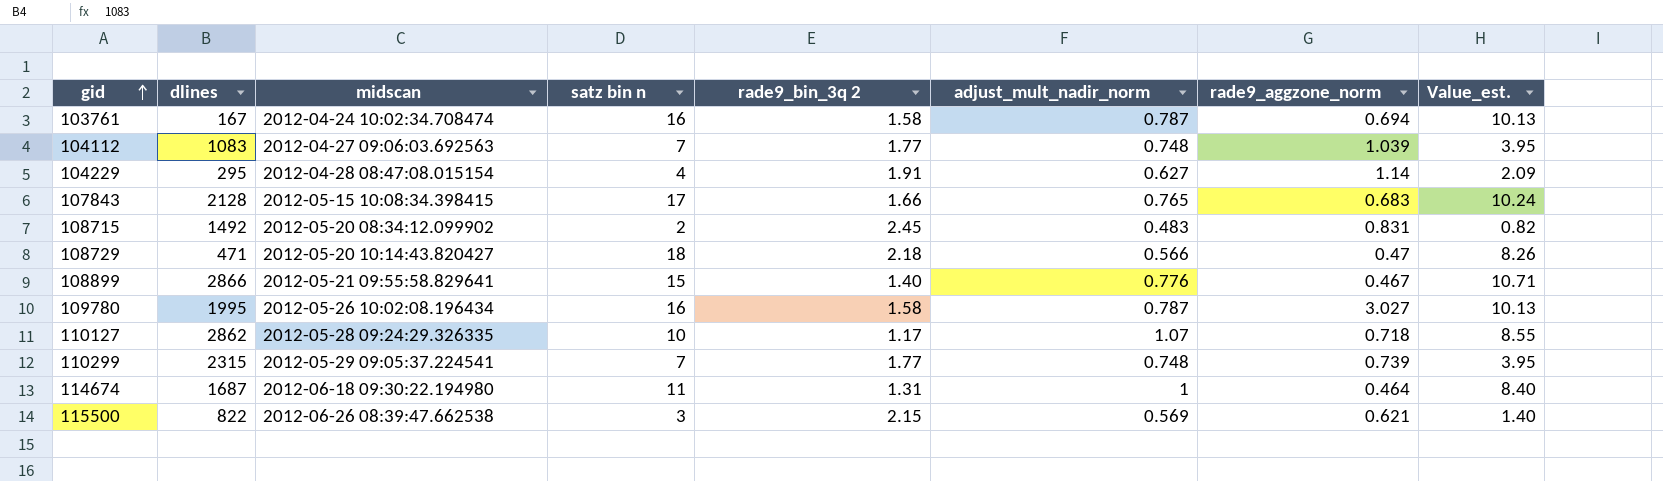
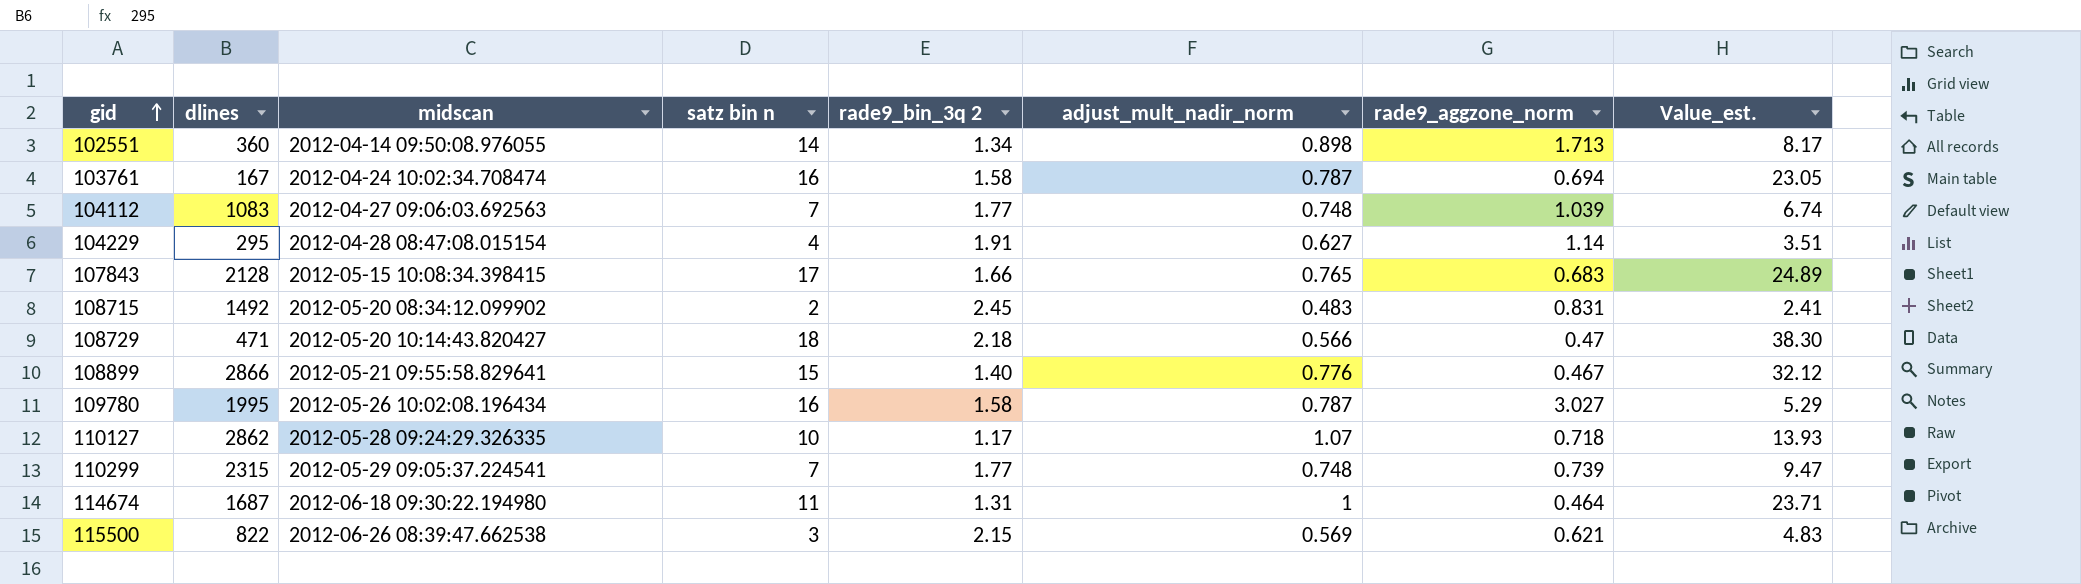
column Value_est. | formula: [satz bin n] / [rade9_bin_3q 2] -> [satz bin n] / [rade9_aggzone_norm]
row 102551: none -> 360 | 2012-04-14 09:50:08.976055 | 14 | 1.34 | 0.898 | 1.713 | 8.17

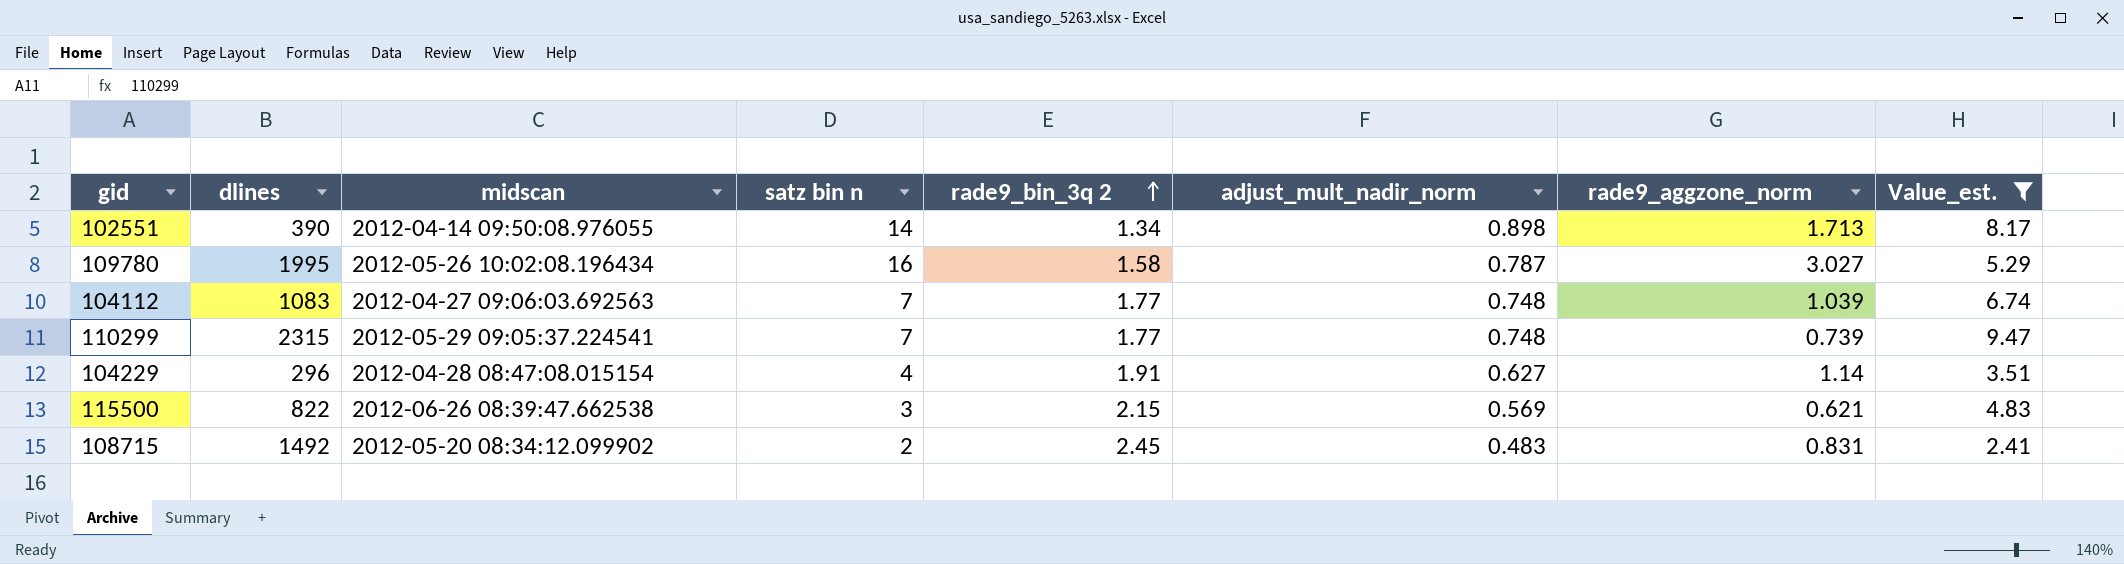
filter: none -> Value_est. <= 9.47
row order: gid ascending -> rade9_bin_3q 2 ascending
102551 | dlines: 360 -> 390
104229 | dlines: 295 -> 296

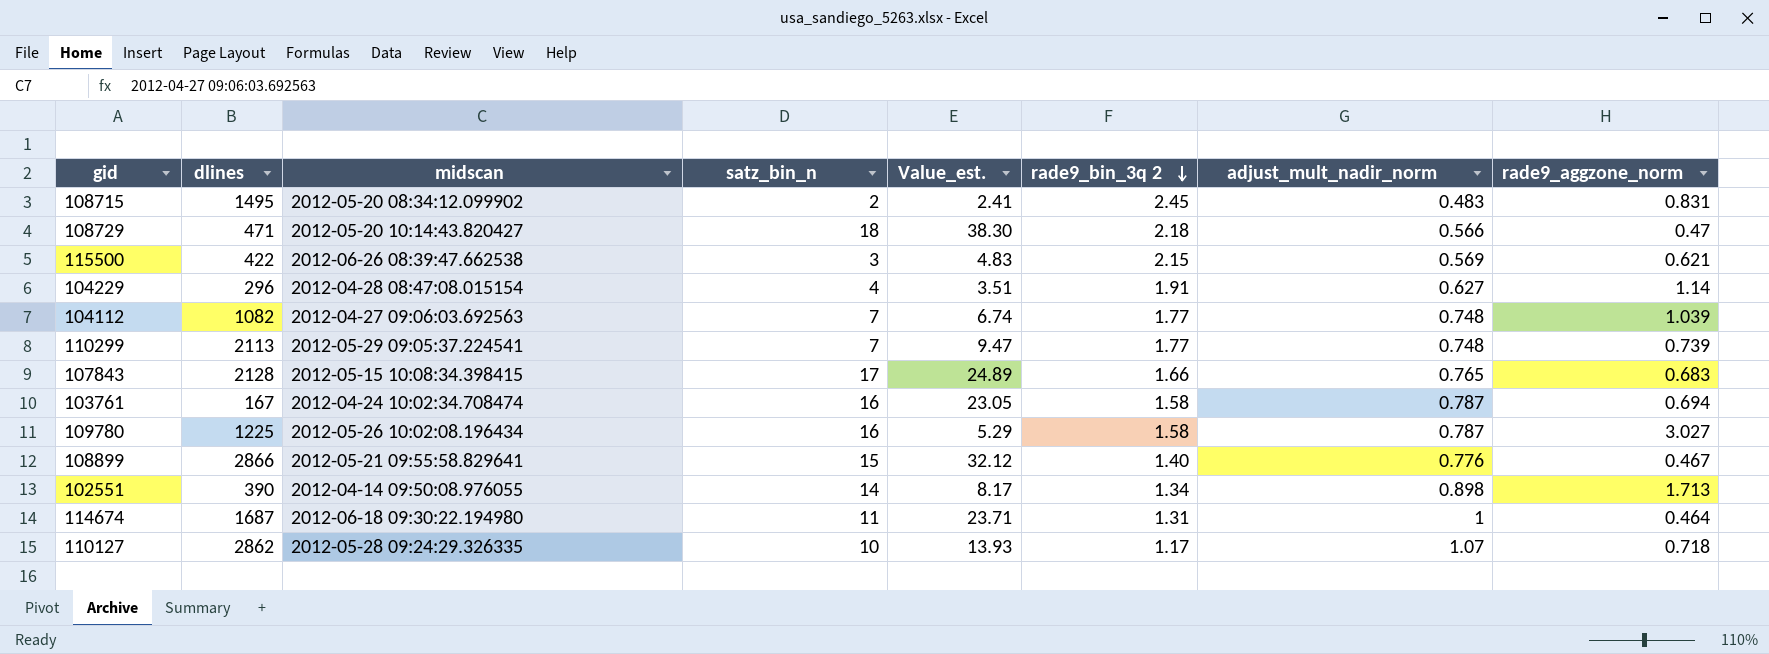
filter: Value_est. <= 9.47 -> none
row order: rade9_bin_3q 2 ascending -> rade9_bin_3q 2 descending
column name: satz bin n -> satz_bin_n
column Value_est. | position: 8 -> 5
108715 | dlines: 1492 -> 1495
115500 | dlines: 822 -> 422
104112 | dlines: 1083 -> 1082
110299 | dlines: 2315 -> 2113
109780 | dlines: 1995 -> 1225

